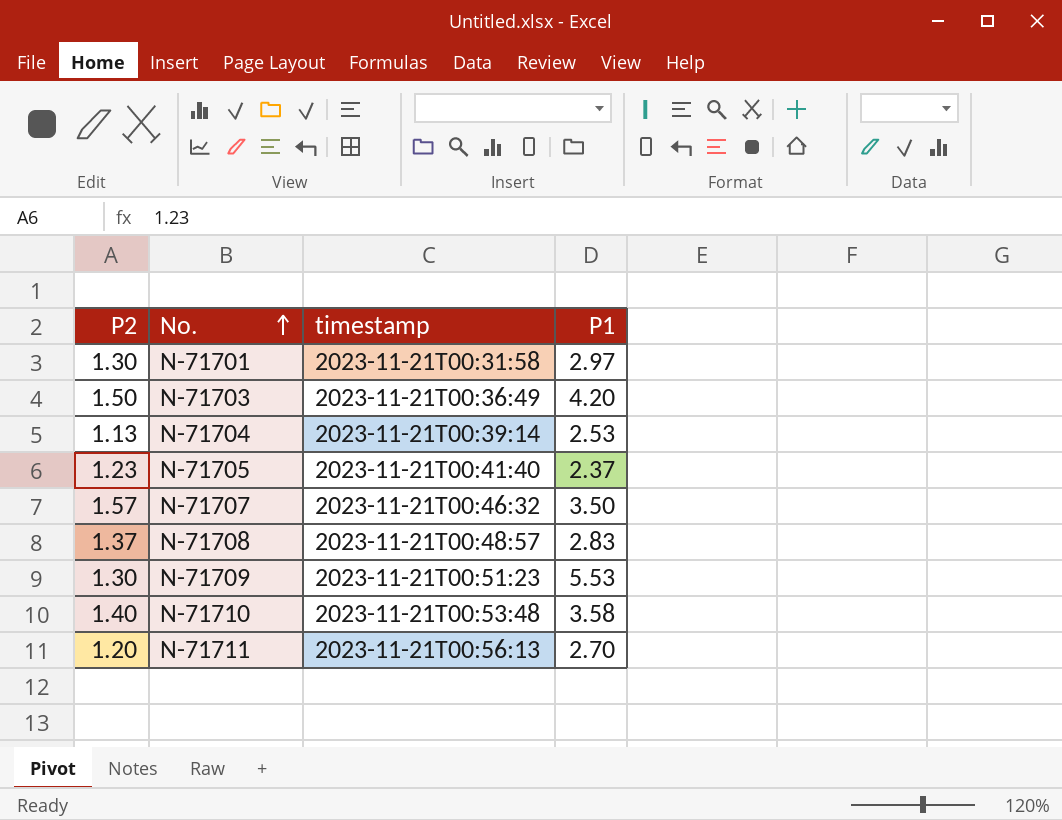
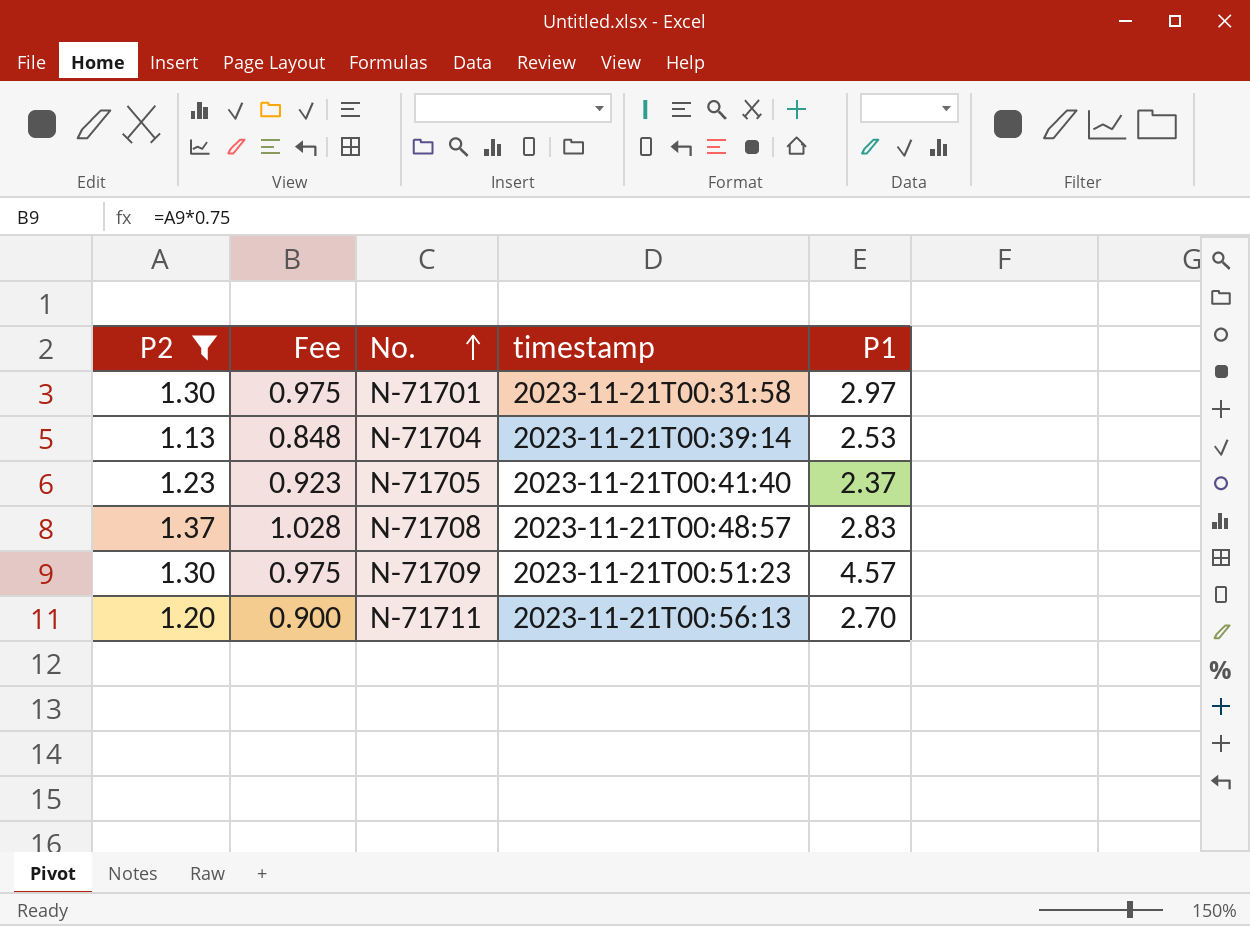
filter: none -> P2 <= 1.37
column Fee | formula: none -> [P2] * 0.75
N-71709 | P1: 5.53 -> 4.57

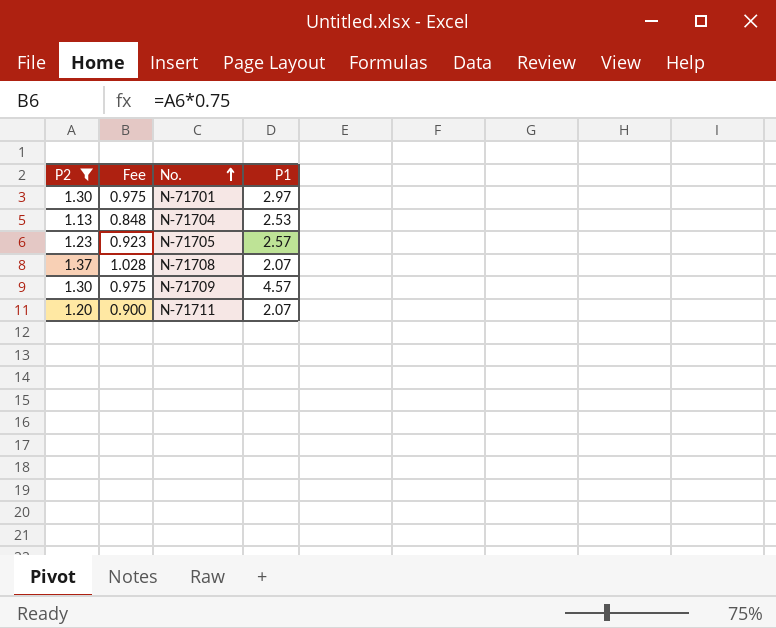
column timestamp | position: 4 -> none
N-71705 | P1: 2.37 -> 2.57
N-71708 | P1: 2.83 -> 2.07
N-71711 | P1: 2.70 -> 2.07

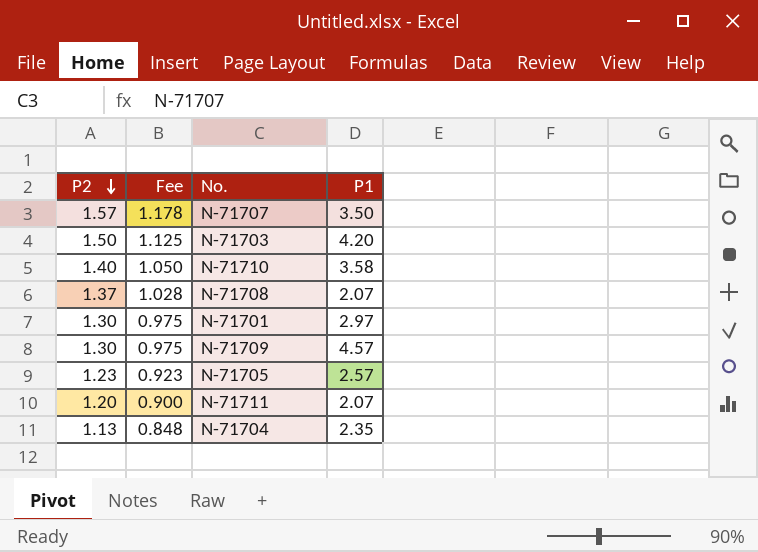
filter: P2 <= 1.37 -> none
row order: No. ascending -> P2 descending
N-71704 | P1: 2.53 -> 2.35

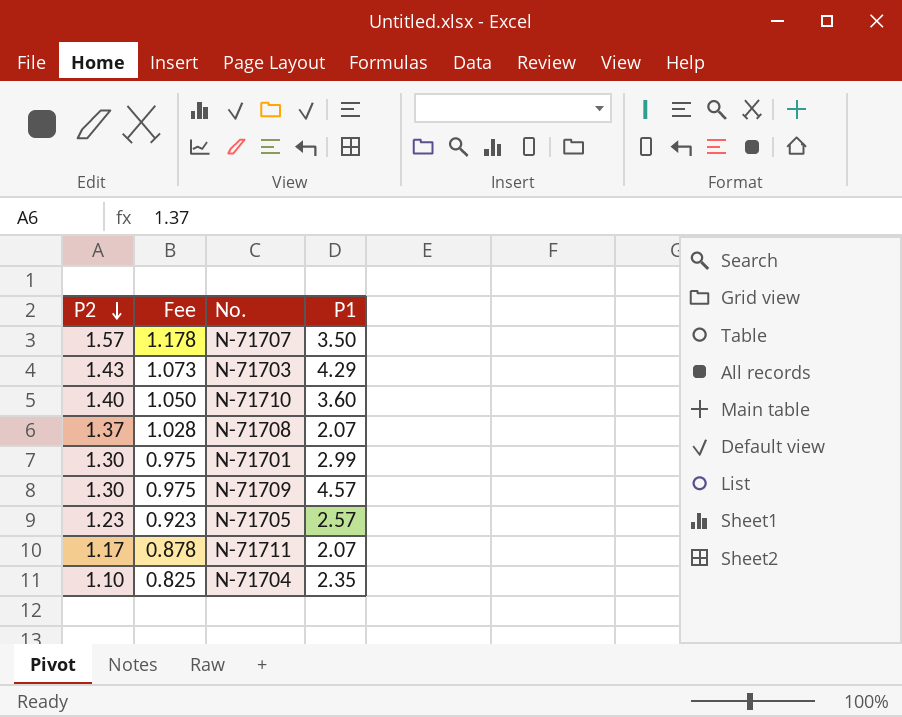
N-71703 | P2: 1.50 -> 1.43
N-71703 | Fee: 1.125 -> 1.073
N-71703 | P1: 4.20 -> 4.29
N-71710 | P1: 3.58 -> 3.60
N-71701 | P1: 2.97 -> 2.99
N-71711 | P2: 1.20 -> 1.17
N-71711 | Fee: 0.900 -> 0.878
N-71704 | P2: 1.13 -> 1.10
N-71704 | Fee: 0.848 -> 0.825

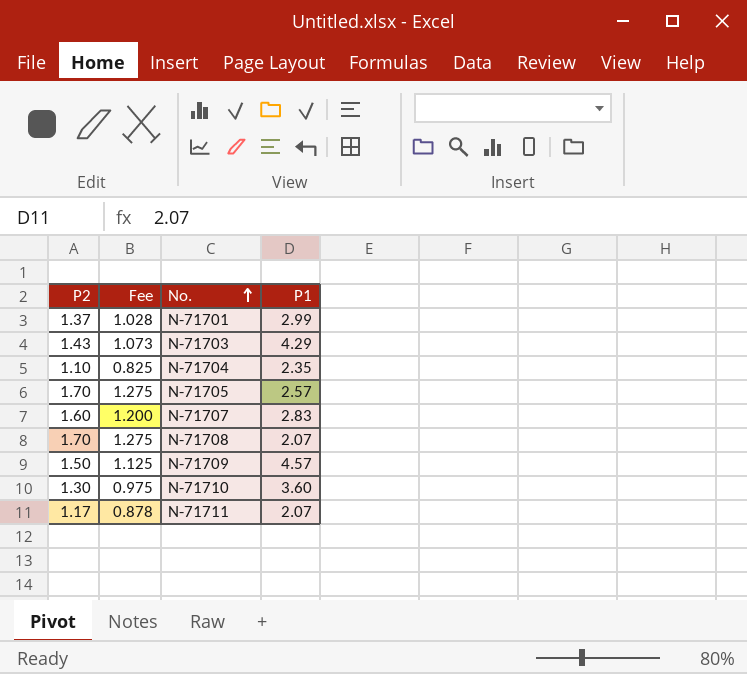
row order: P2 descending -> No. ascending
N-71701 | P2: 1.30 -> 1.37
N-71701 | Fee: 0.975 -> 1.028
N-71705 | P2: 1.23 -> 1.70
N-71705 | Fee: 0.923 -> 1.275
N-71707 | P2: 1.57 -> 1.60
N-71707 | Fee: 1.178 -> 1.200
N-71707 | P1: 3.50 -> 2.83
N-71708 | P2: 1.37 -> 1.70
N-71708 | Fee: 1.028 -> 1.275
N-71709 | P2: 1.30 -> 1.50
N-71709 | Fee: 0.975 -> 1.125
N-71710 | P2: 1.40 -> 1.30
N-71710 | Fee: 1.050 -> 0.975

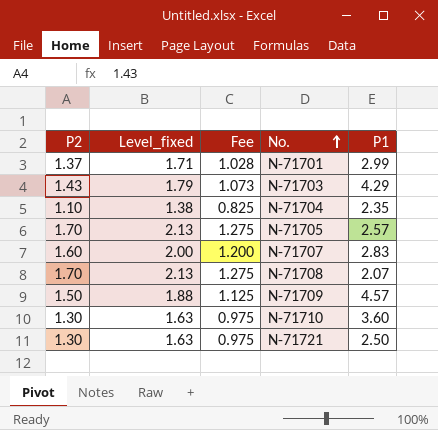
column Level_fixed | formula: none -> [P2] * 1.25
row N-71711: 1.17 | 0.878 | 2.07 -> none
row N-71721: none -> 1.30 | 1.63 | 0.975 | 2.50

